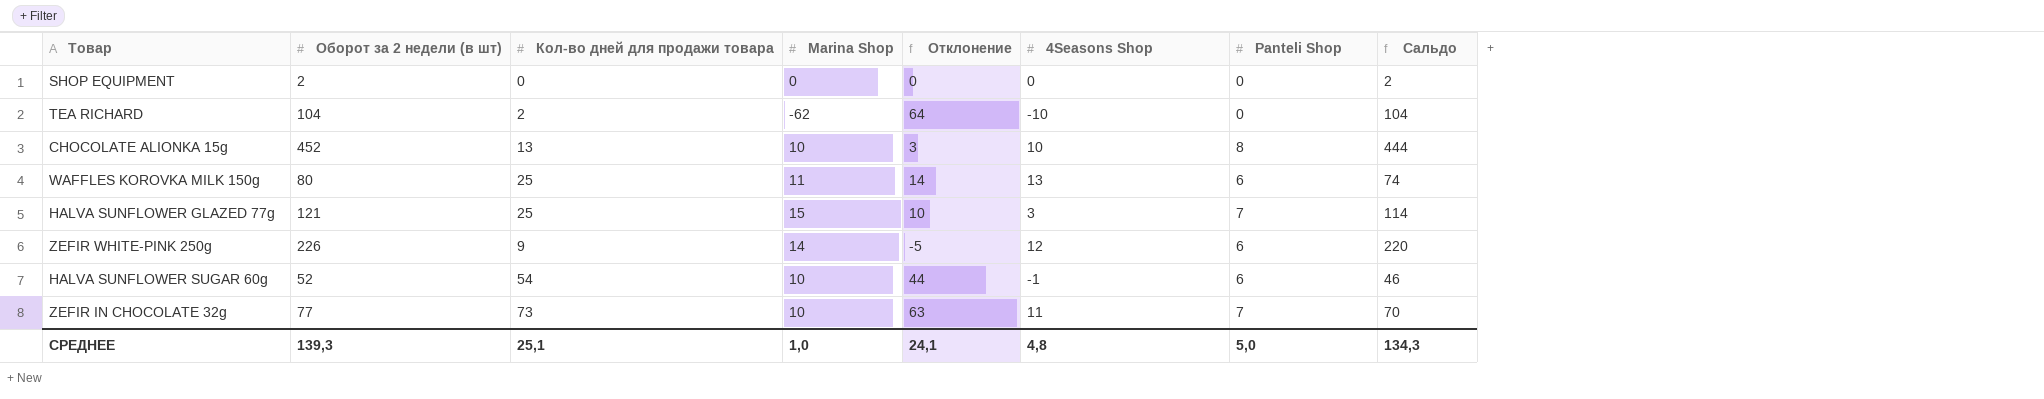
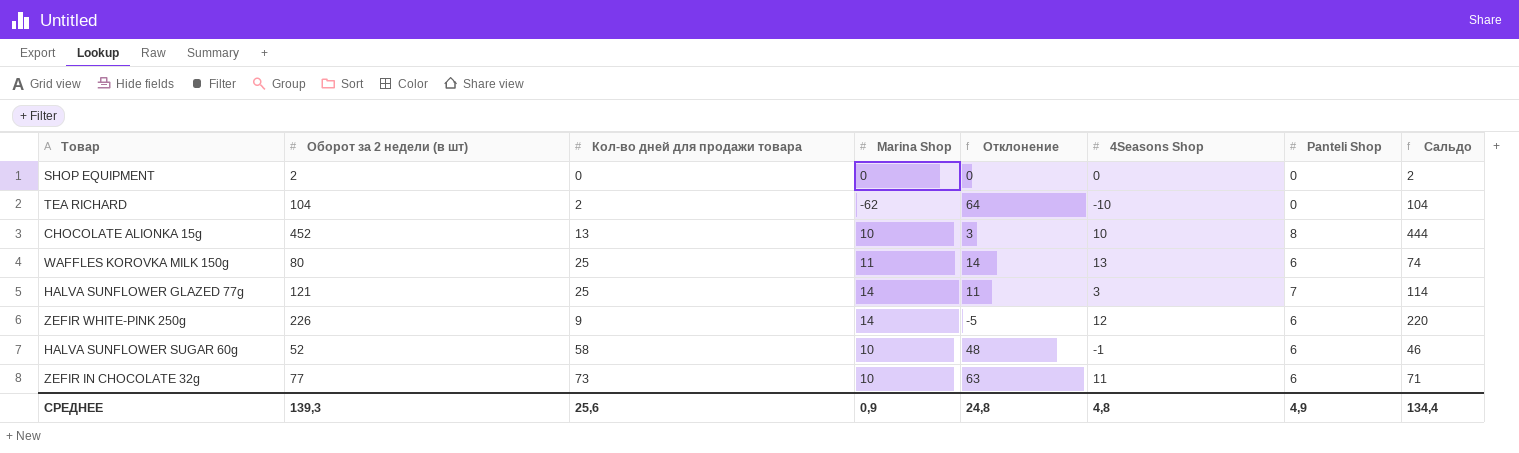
HALVA SUNFLOWER GLAZED 77g | Marina Shop: 15 -> 14
HALVA SUNFLOWER GLAZED 77g | Отклонение: 10 -> 11
HALVA SUNFLOWER SUGAR 60g | Кол-во дней для продажи товара: 54 -> 58
HALVA SUNFLOWER SUGAR 60g | Отклонение: 44 -> 48
ZEFIR IN CHOCOLATE 32g | Panteli Shop: 7 -> 6
ZEFIR IN CHOCOLATE 32g | Сальдо: 70 -> 71
СРЕДНЕЕ | Кол-во дней для продажи товара: 25,1 -> 25,6
СРЕДНЕЕ | Marina Shop: 1,0 -> 0,9
СРЕДНЕЕ | Отклонение: 24,1 -> 24,8
СРЕДНЕЕ | Panteli Shop: 5,0 -> 4,9
СРЕДНЕЕ | Сальдо: 134,3 -> 134,4

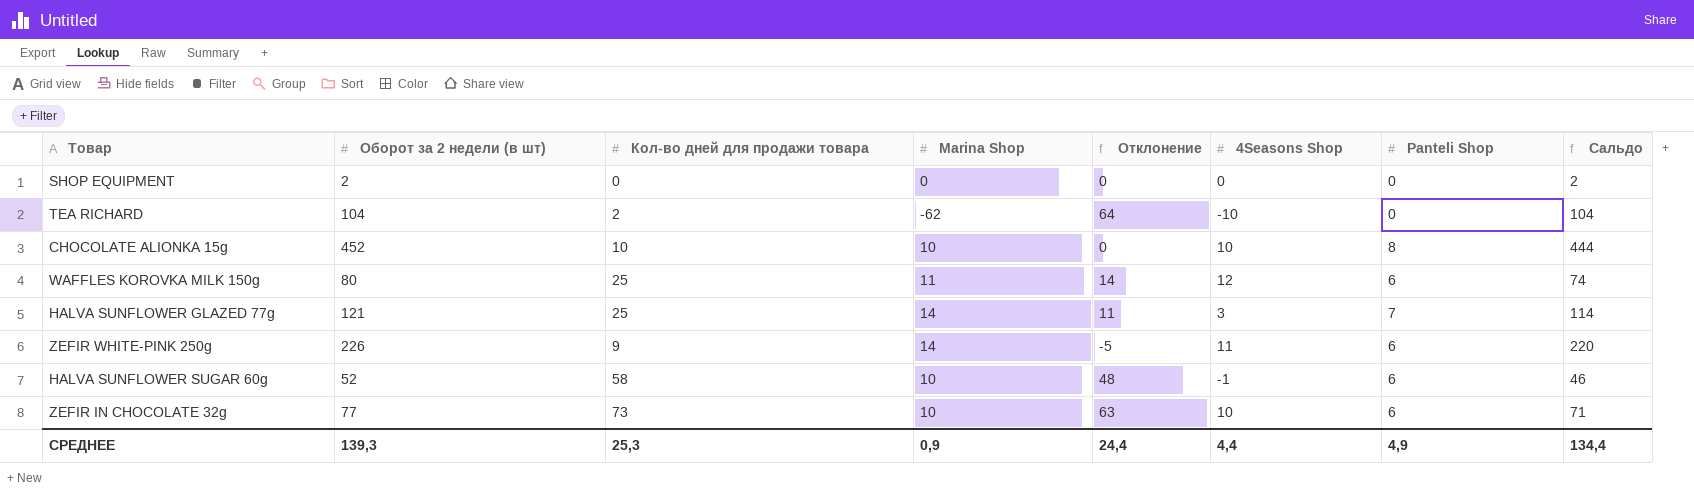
CHOCOLATE ALIONKA 15g | Кол-во дней для продажи товара: 13 -> 10
CHOCOLATE ALIONKA 15g | Отклонение: 3 -> 0
WAFFLES KOROVKA MILK 150g | 4Seasons Shop: 13 -> 12
ZEFIR WHITE-PINK 250g | 4Seasons Shop: 12 -> 11
ZEFIR IN CHOCOLATE 32g | 4Seasons Shop: 11 -> 10
СРЕДНЕЕ | Кол-во дней для продажи товара: 25,6 -> 25,3
СРЕДНЕЕ | Отклонение: 24,8 -> 24,4
СРЕДНЕЕ | 4Seasons Shop: 4,8 -> 4,4

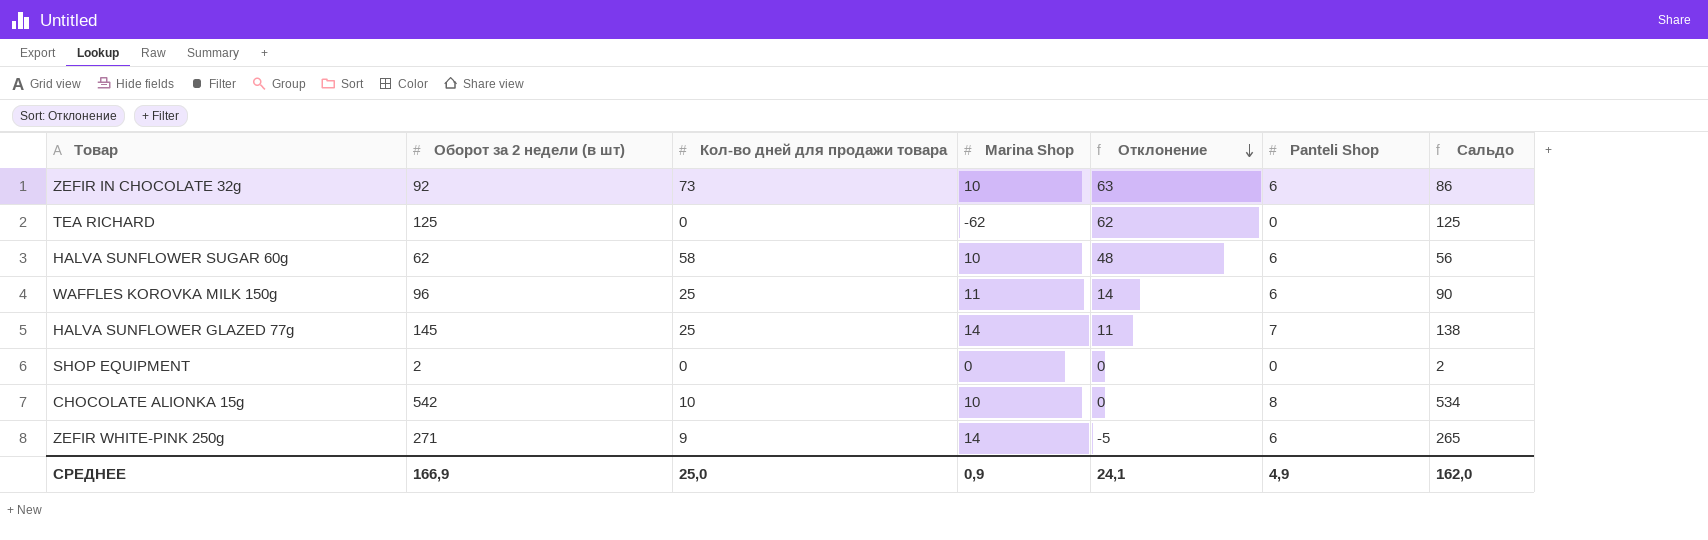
row order: none -> Отклонение descending
column 4Seasons Shop | position: 6 -> none
ZEFIR IN CHOCOLATE 32g | Оборот за 2 недели (в шт): 77 -> 92
ZEFIR IN CHOCOLATE 32g | Сальдо: 71 -> 86
TEA RICHARD | Оборот за 2 недели (в шт): 104 -> 125
TEA RICHARD | Кол-во дней для продажи товара: 2 -> 0
TEA RICHARD | Отклонение: 64 -> 62
TEA RICHARD | Сальдо: 104 -> 125
HALVA SUNFLOWER SUGAR 60g | Оборот за 2 недели (в шт): 52 -> 62
HALVA SUNFLOWER SUGAR 60g | Сальдо: 46 -> 56
WAFFLES KOROVKA MILK 150g | Оборот за 2 недели (в шт): 80 -> 96
WAFFLES KOROVKA MILK 150g | Сальдо: 74 -> 90
HALVA SUNFLOWER GLAZED 77g | Оборот за 2 недели (в шт): 121 -> 145
HALVA SUNFLOWER GLAZED 77g | Сальдо: 114 -> 138
CHOCOLATE ALIONKA 15g | Оборот за 2 недели (в шт): 452 -> 542
CHOCOLATE ALIONKA 15g | Сальдо: 444 -> 534
ZEFIR WHITE-PINK 250g | Оборот за 2 недели (в шт): 226 -> 271
ZEFIR WHITE-PINK 250g | Сальдо: 220 -> 265
СРЕДНЕЕ | Оборот за 2 недели (в шт): 139,3 -> 166,9
СРЕДНЕЕ | Кол-во дней для продажи товара: 25,3 -> 25,0
СРЕДНЕЕ | Отклонение: 24,4 -> 24,1
СРЕДНЕЕ | Сальдо: 134,4 -> 162,0

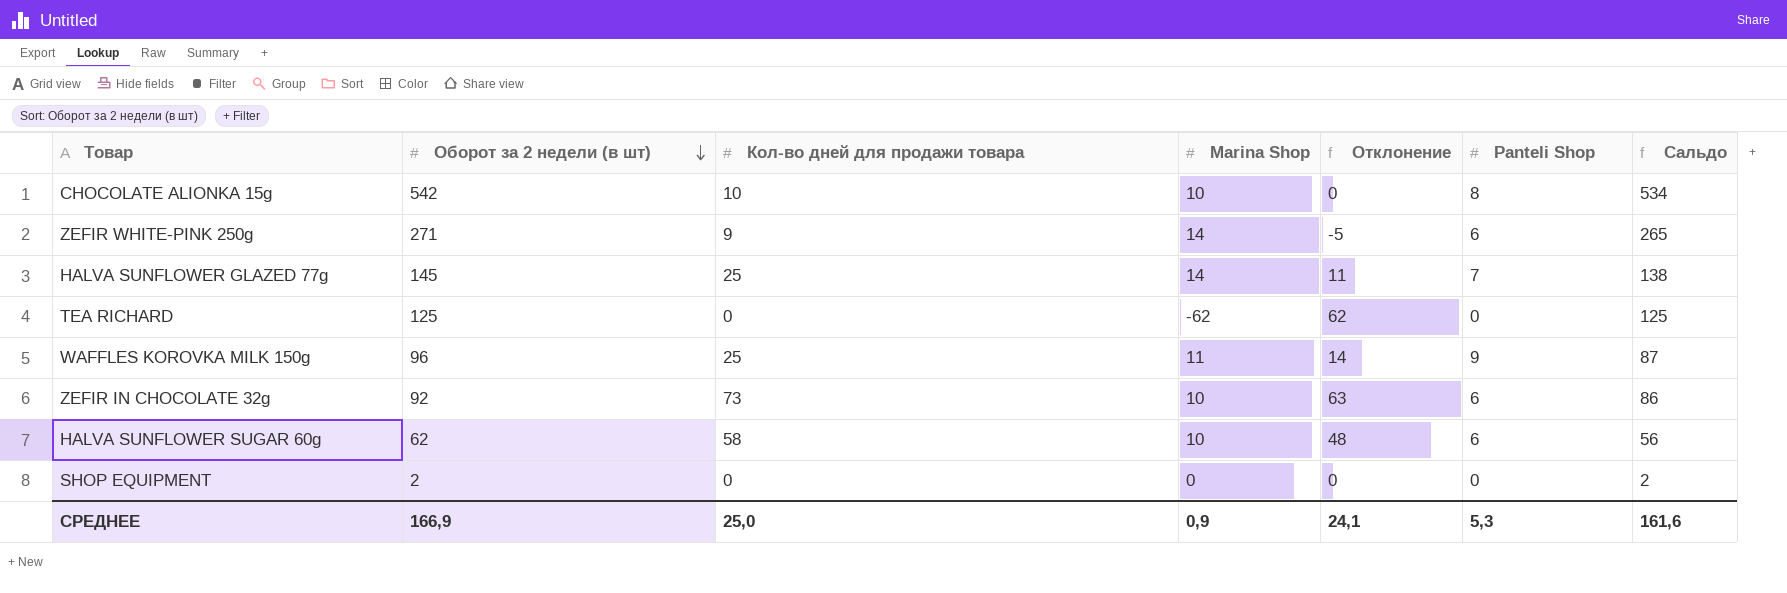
row order: Отклонение descending -> Оборот за 2 недели (в шт) descending
WAFFLES KOROVKA MILK 150g | Panteli Shop: 6 -> 9
WAFFLES KOROVKA MILK 150g | Сальдо: 90 -> 87
СРЕДНЕЕ | Panteli Shop: 4,9 -> 5,3
СРЕДНЕЕ | Сальдо: 162,0 -> 161,6

